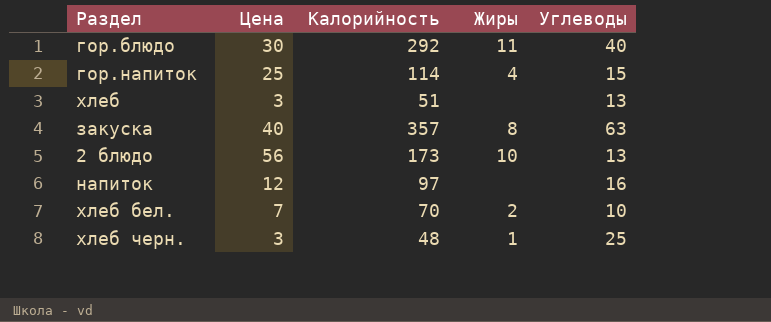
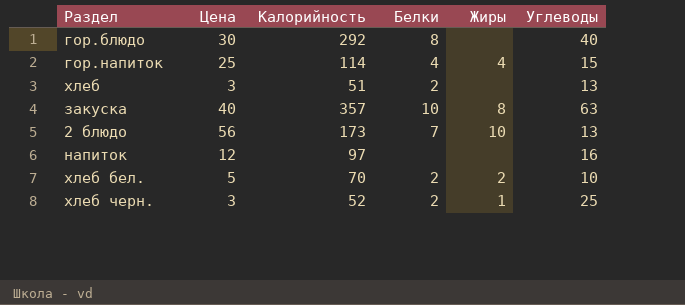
column Белки | position: none -> 4
гор.блюдо | Жиры: 11 -> none
хлеб бел. | Цена: 7 -> 5
хлеб черн. | Калорийность: 48 -> 52

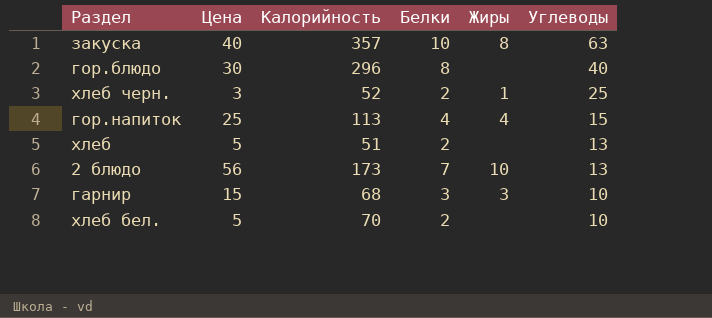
row order: none -> Углеводы descending
row напиток: 12 | 97 | none | none | 16 -> none
гор.блюдо | Калорийность: 292 -> 296
гор.напиток | Калорийность: 114 -> 113
хлеб | Цена: 3 -> 5
row гарнир: none -> 15 | 68 | 3 | 3 | 10
хлеб бел. | Жиры: 2 -> none

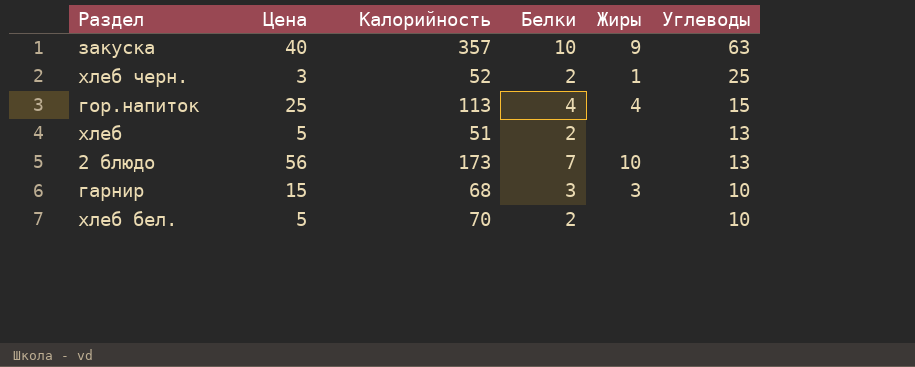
row гор.блюдо: 30 | 296 | 8 | none | 40 -> none
закуска | Жиры: 8 -> 9

